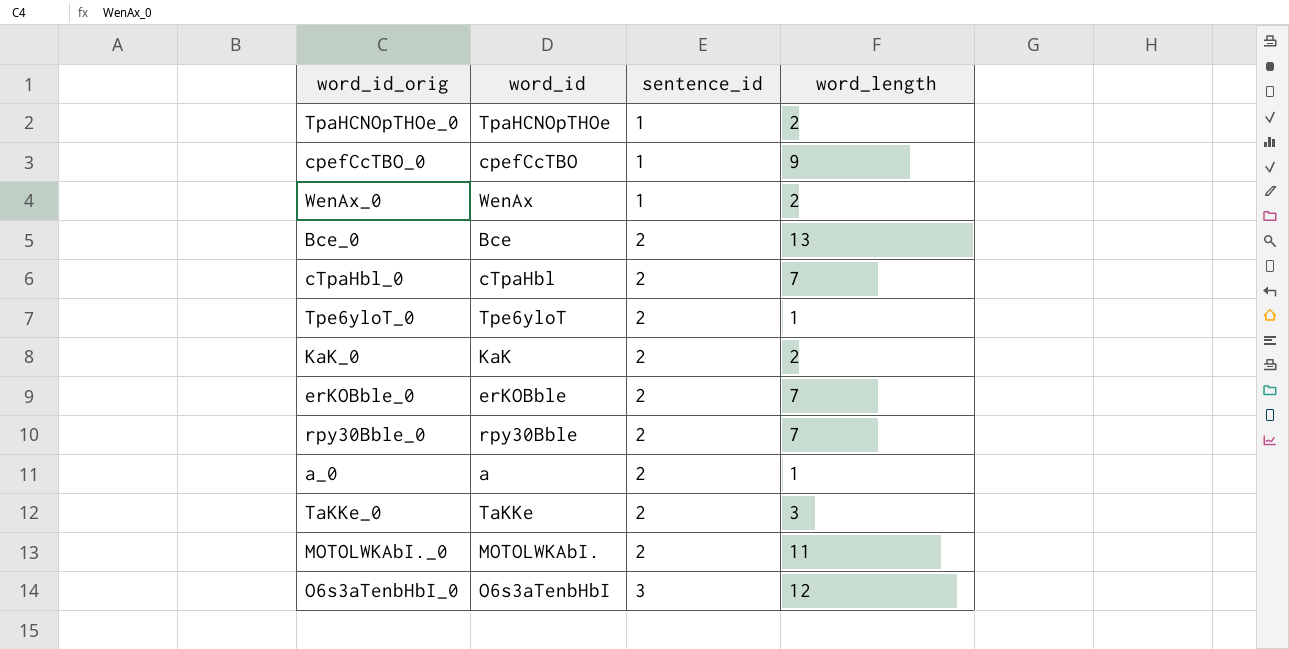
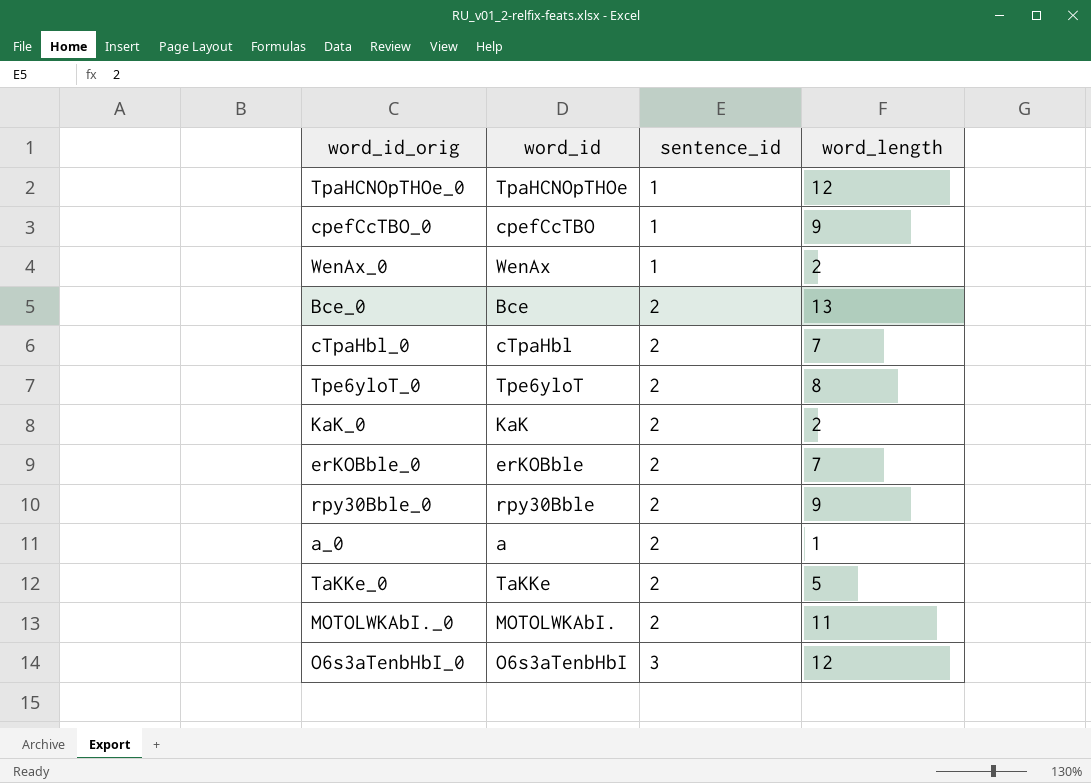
TpaHCNOpTHOe_0 | word_length: 2 -> 12
Tpe6yloT_0 | word_length: 1 -> 8
rpy30Bble_0 | word_length: 7 -> 9
TaKKe_0 | word_length: 3 -> 5

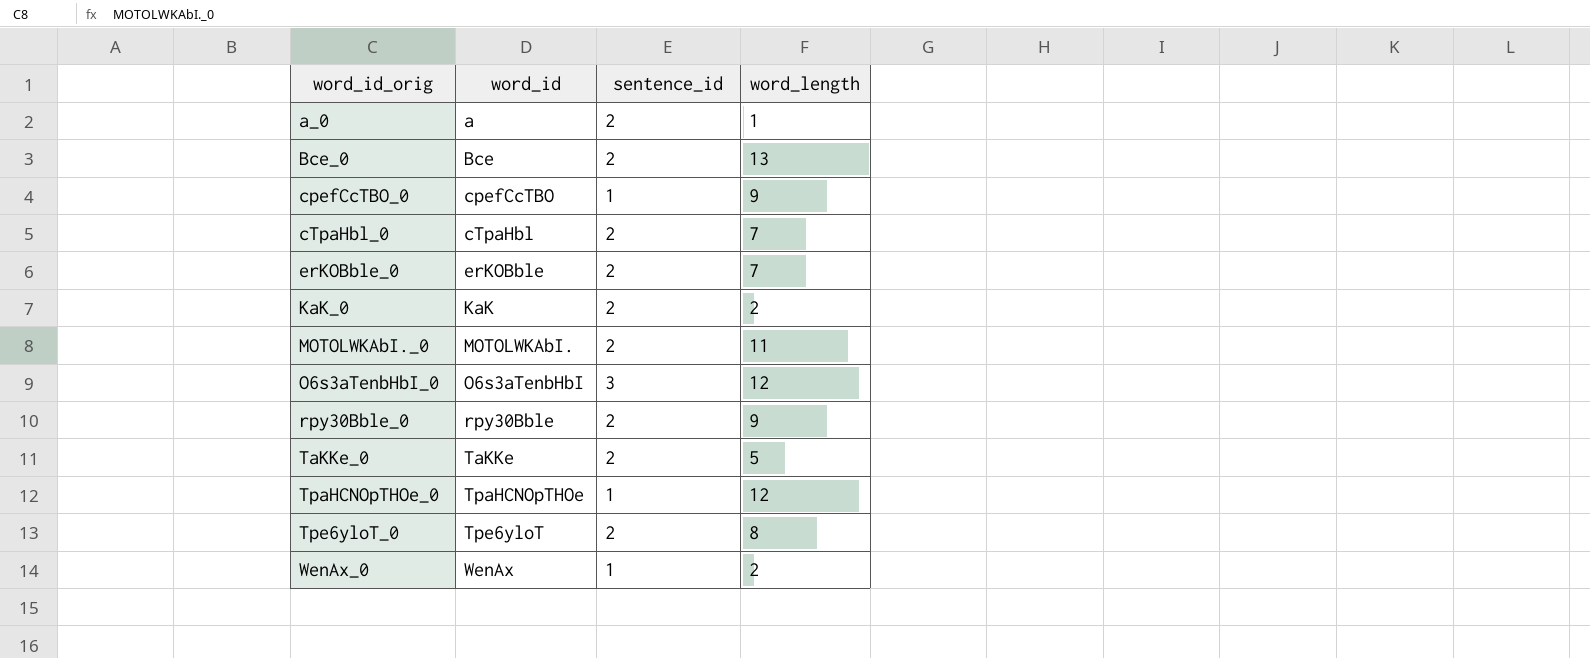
row order: sentence_id ascending -> word_id_orig ascending

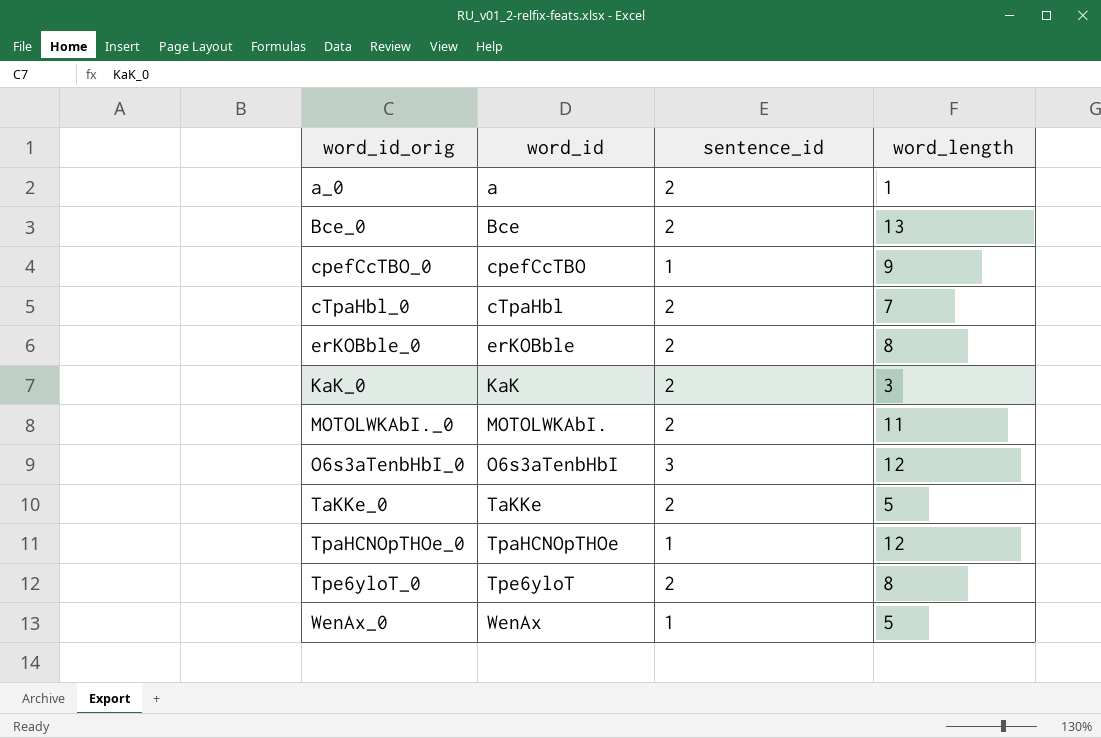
row rpy30Bble_0: rpy30Bble | 2 | 9 -> none
erKOBble_0 | word_length: 7 -> 8
KaK_0 | word_length: 2 -> 3
WenAx_0 | word_length: 2 -> 5

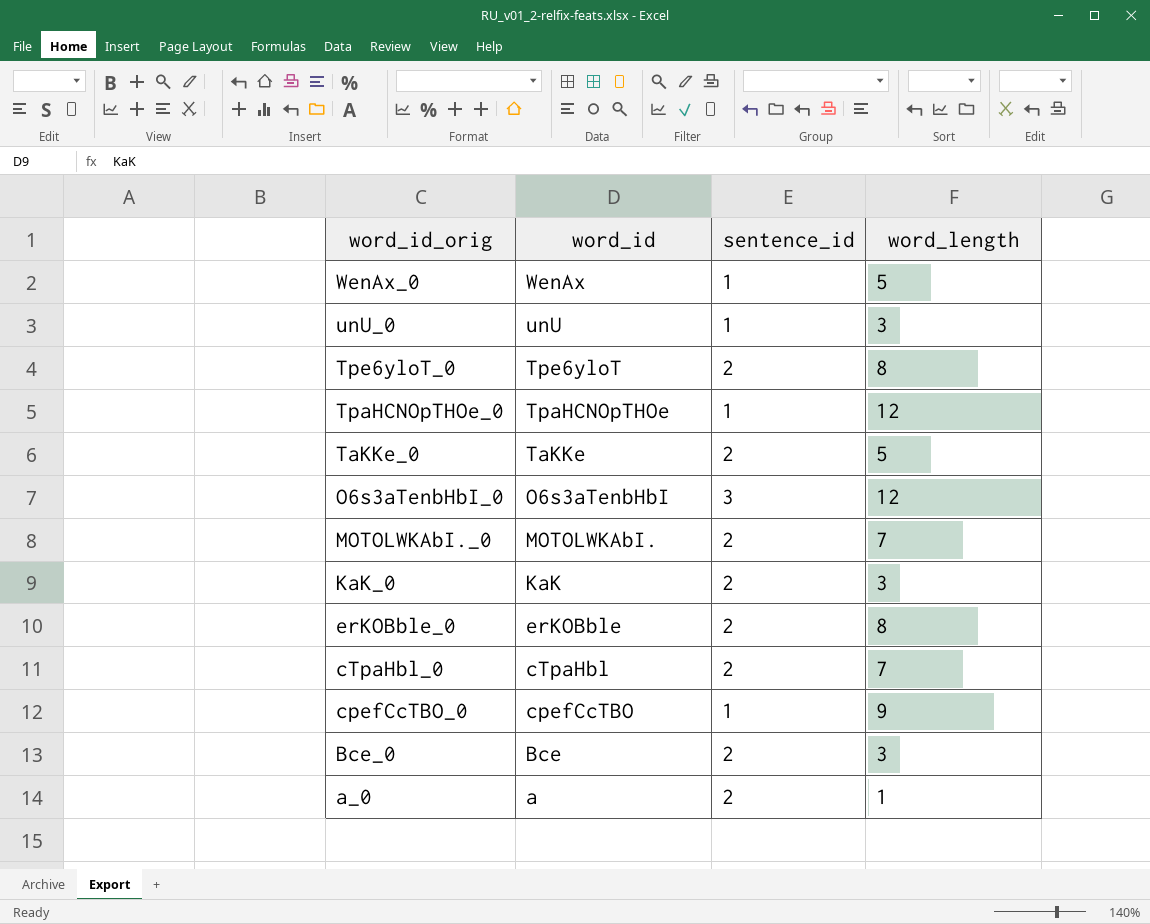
row order: word_id_orig ascending -> word_id_orig descending
row unU_0: none -> unU | 1 | 3
MOTOLWKAbI._0 | word_length: 11 -> 7
Bce_0 | word_length: 13 -> 3

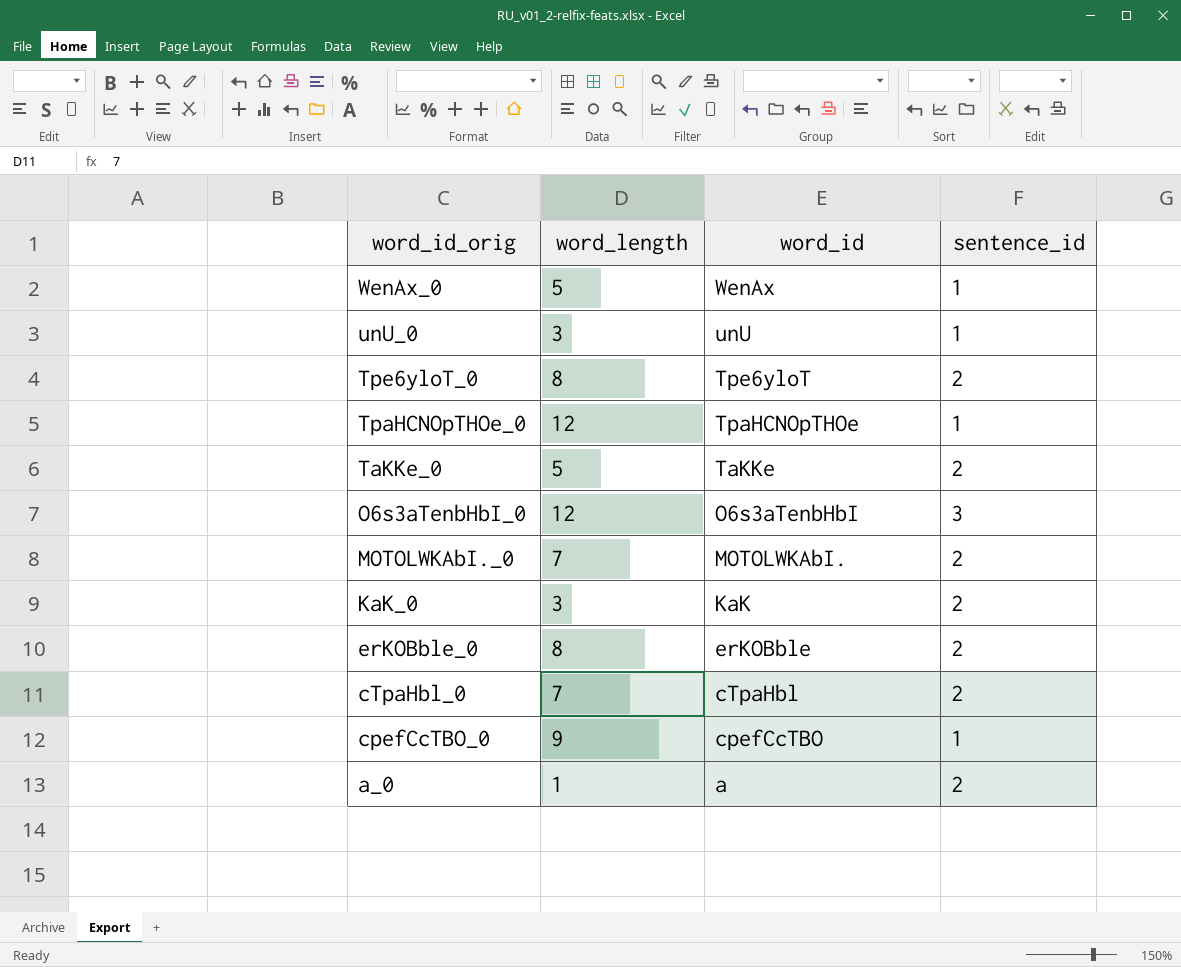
column word_length | position: 4 -> 2
row Bce_0: Bce | 2 | 3 -> none

